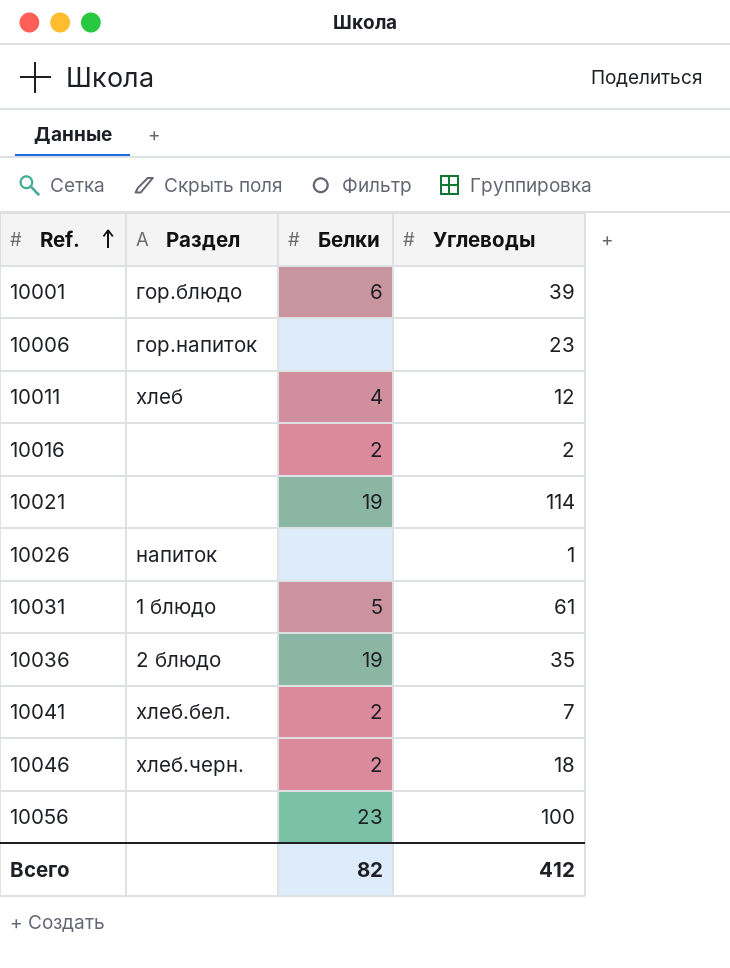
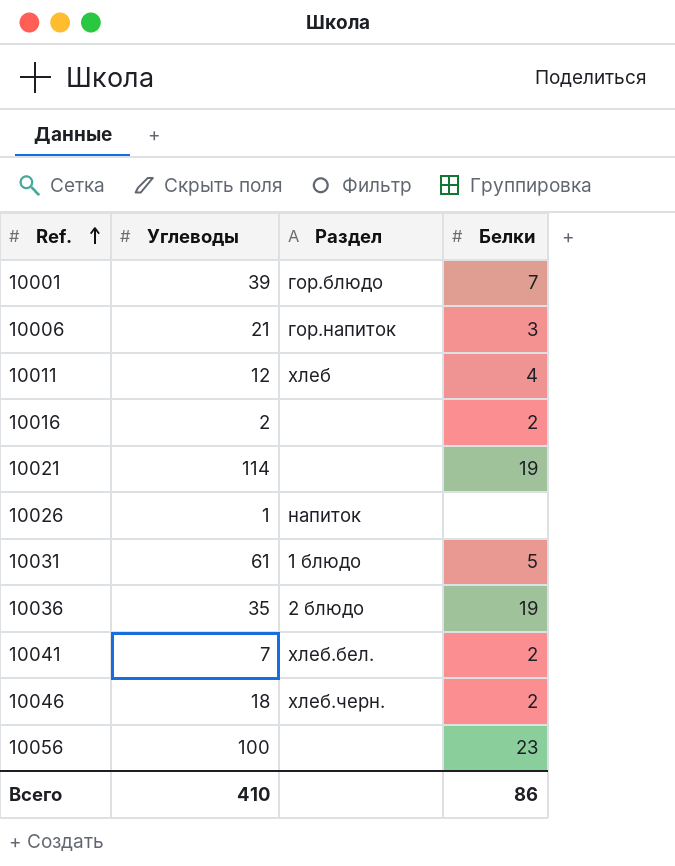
column Углеводы | position: 4 -> 2
10001 | Белки: 6 -> 7
10006 | Углеводы: 23 -> 21
10006 | Белки: none -> 3
Всего | Углеводы: 412 -> 410
Всего | Белки: 82 -> 86

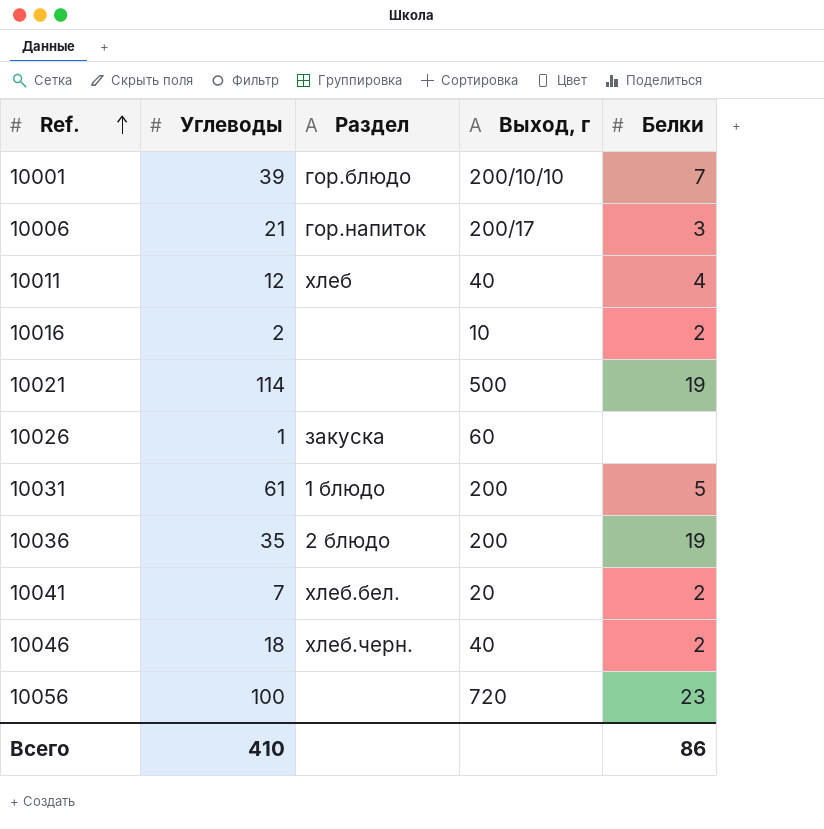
column Выход, г | position: none -> 4
10026 | Раздел: напиток -> закуска

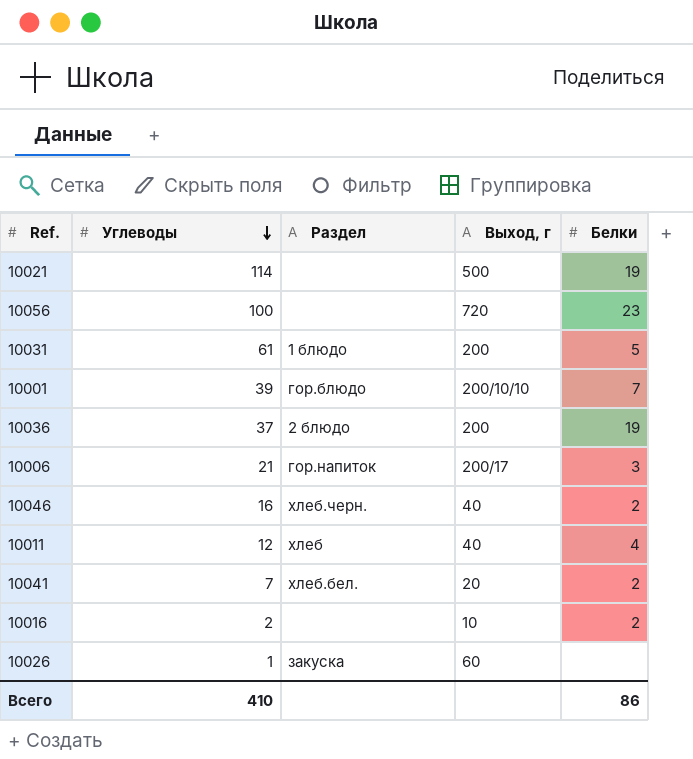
row order: Ref. ascending -> Углеводы descending
10036 | Углеводы: 35 -> 37
10046 | Углеводы: 18 -> 16

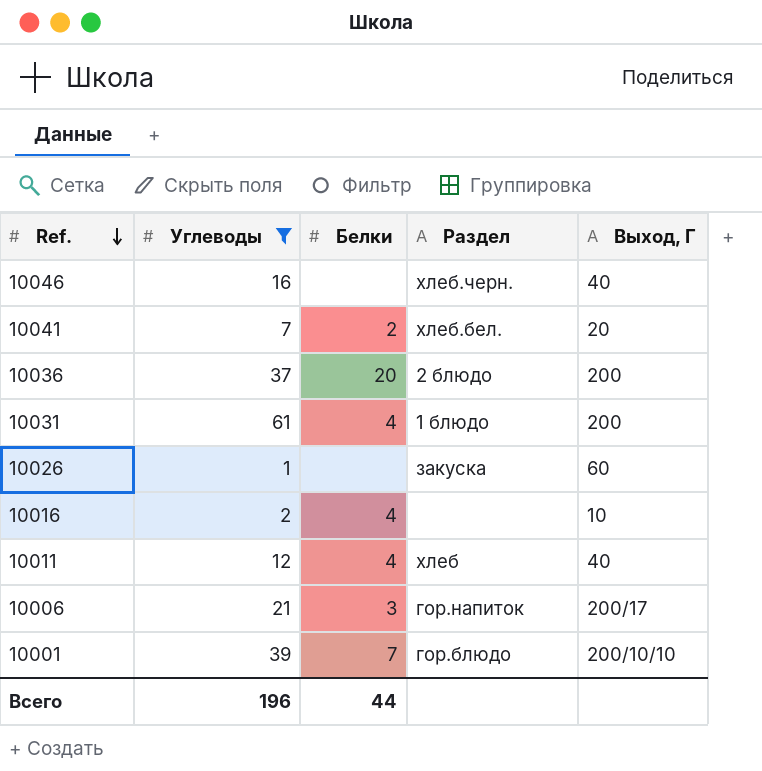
filter: none -> Углеводы <= 61
row order: Углеводы descending -> Ref. descending
column Белки | position: 5 -> 3
column name: Выход, г -> Выход, Г
10046 | Белки: 2 -> none
10036 | Белки: 19 -> 20
10031 | Белки: 5 -> 4
10016 | Белки: 2 -> 4
Всего | Углеводы: 410 -> 196
Всего | Белки: 86 -> 44

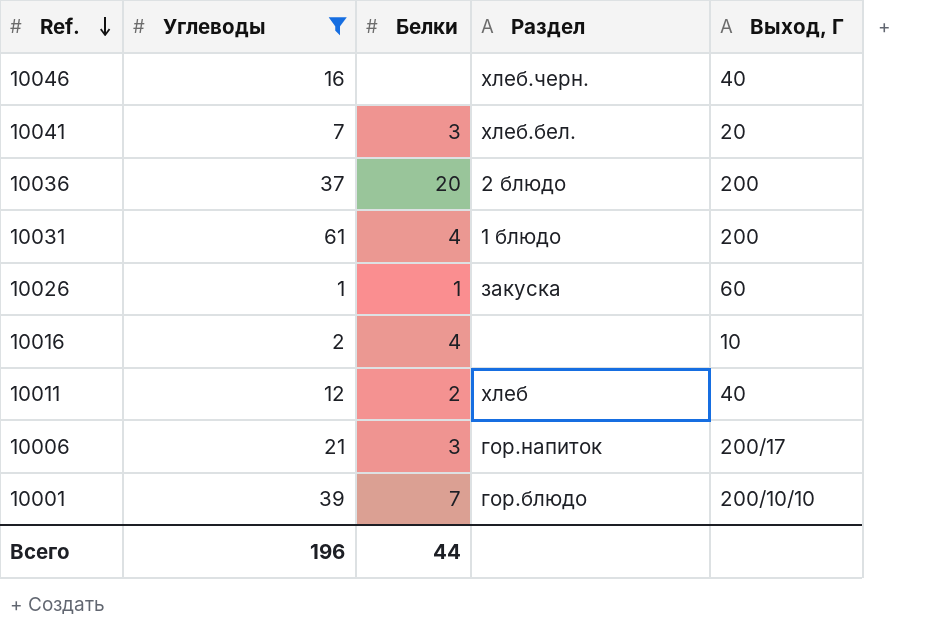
10041 | Белки: 2 -> 3
10026 | Белки: none -> 1
10011 | Белки: 4 -> 2

